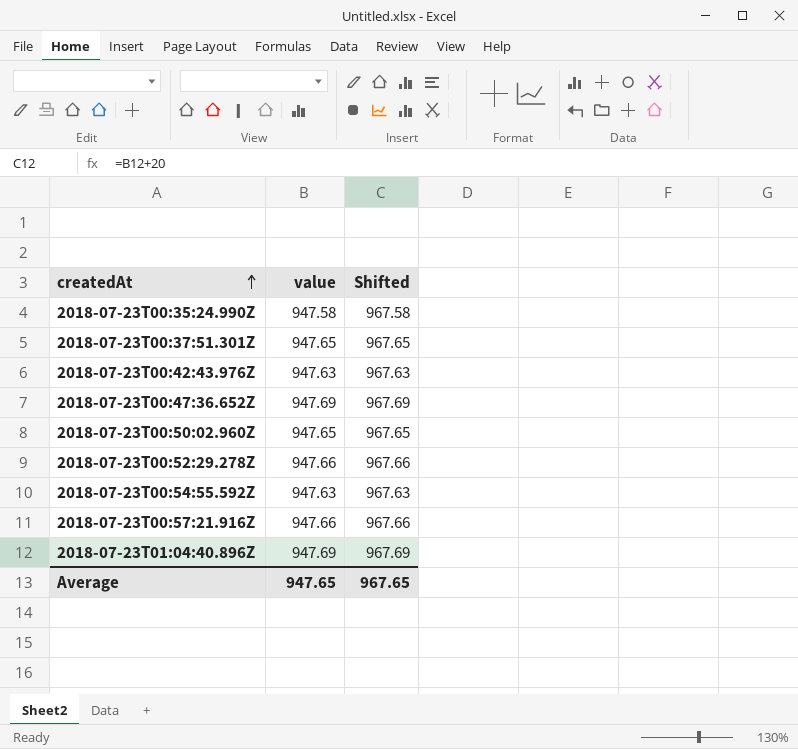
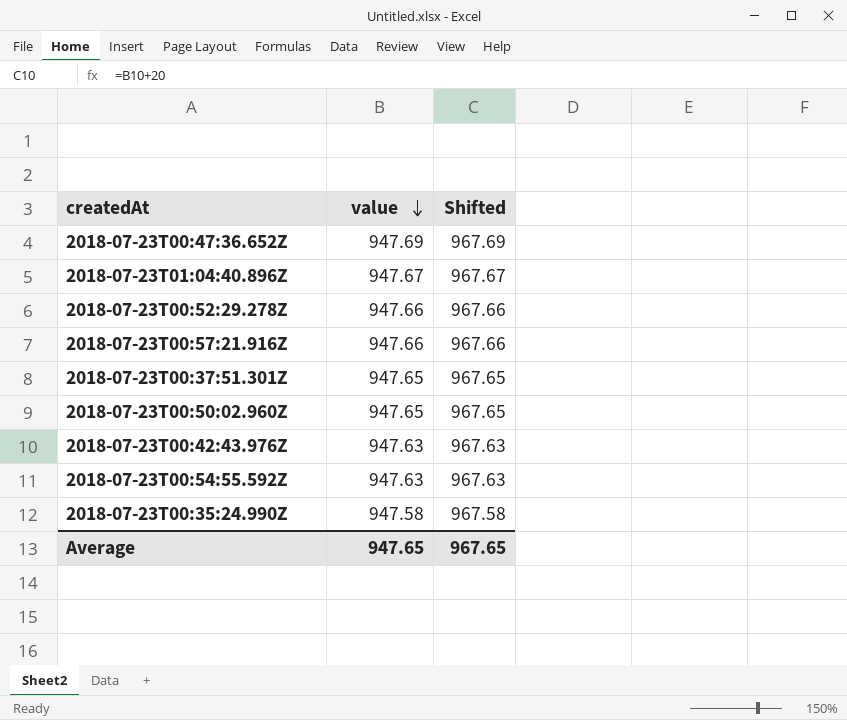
row order: createdAt ascending -> value descending
2018-07-23T01:04:40.896Z | value: 947.69 -> 947.67
2018-07-23T01:04:40.896Z | Shifted: 967.69 -> 967.67

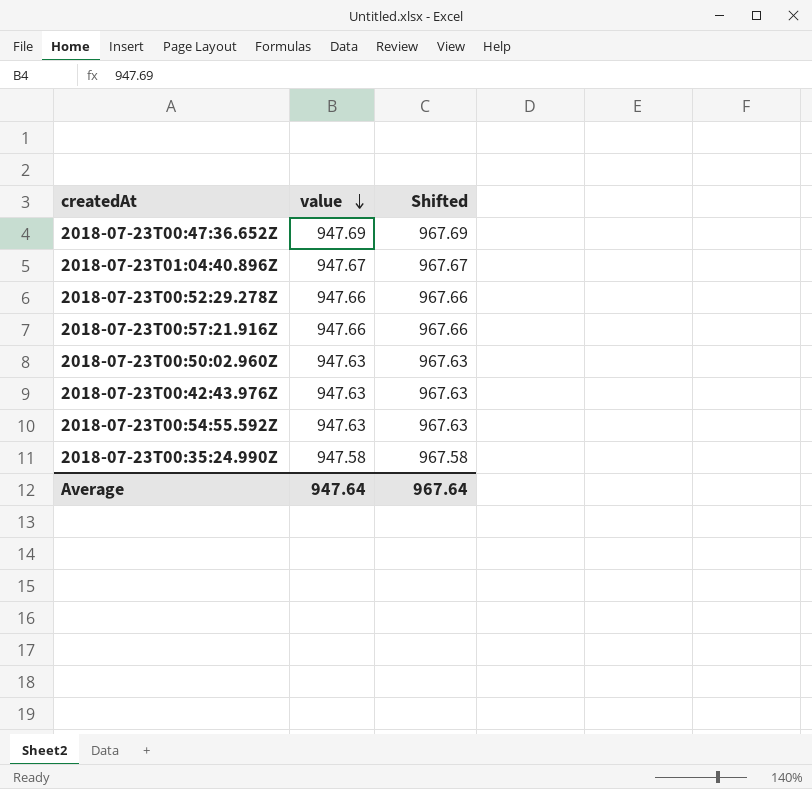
row 2018-07-23T00:37:51.301Z: 947.65 | 967.65 -> none
2018-07-23T00:50:02.960Z | value: 947.65 -> 947.63
2018-07-23T00:50:02.960Z | Shifted: 967.65 -> 967.63
Average | value: 947.65 -> 947.64
Average | Shifted: 967.65 -> 967.64

